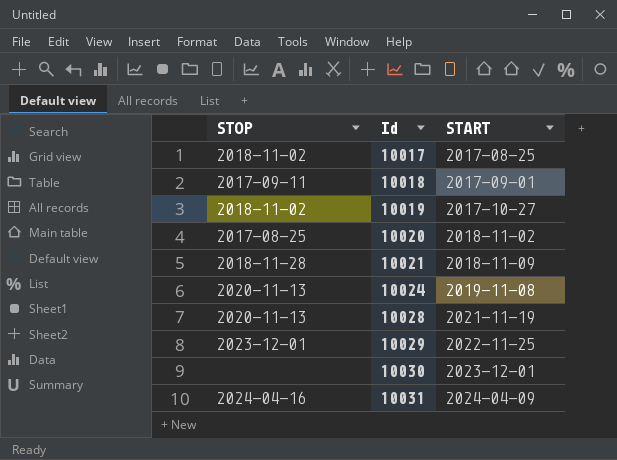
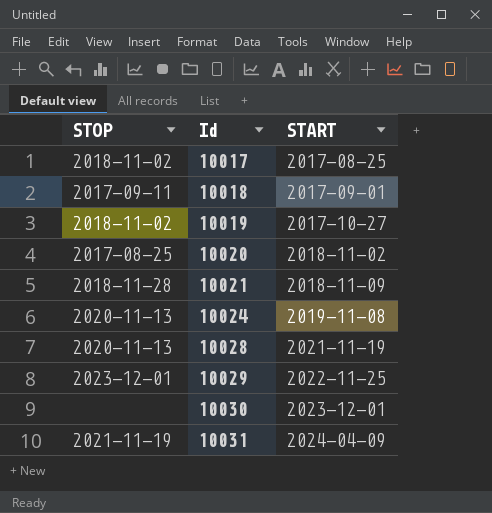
10031 | STOP: 2024-04-16 -> 2021-11-19

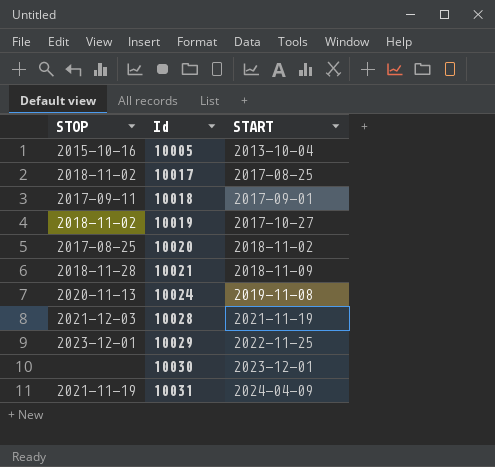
row 10005: none -> 2015-10-16 | 2013-10-04
10028 | STOP: 2020-11-13 -> 2021-12-03

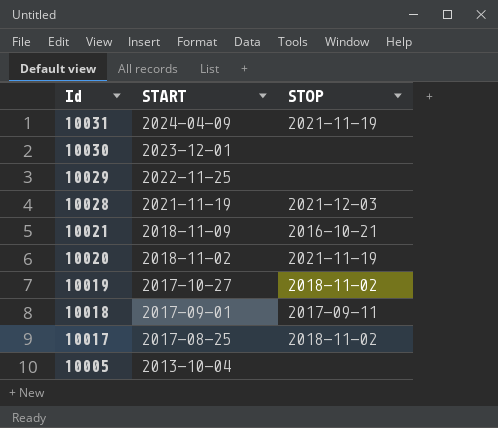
row order: Id ascending -> Id descending
column STOP | position: 1 -> 3
row 10024: 2020-11-13 | 2019-11-08 -> none
10029 | STOP: 2023-12-01 -> none
10021 | STOP: 2018-11-28 -> 2016-10-21
10020 | STOP: 2017-08-25 -> 2021-11-19
10005 | STOP: 2015-10-16 -> none

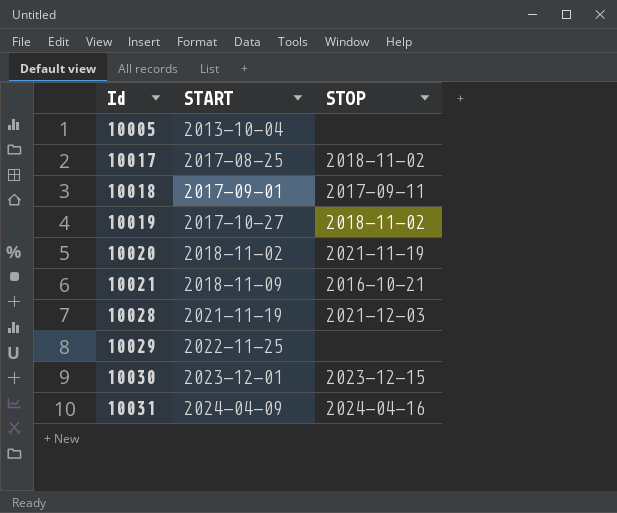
row order: Id descending -> Id ascending
10030 | STOP: none -> 2023-12-15
10031 | STOP: 2021-11-19 -> 2024-04-16

